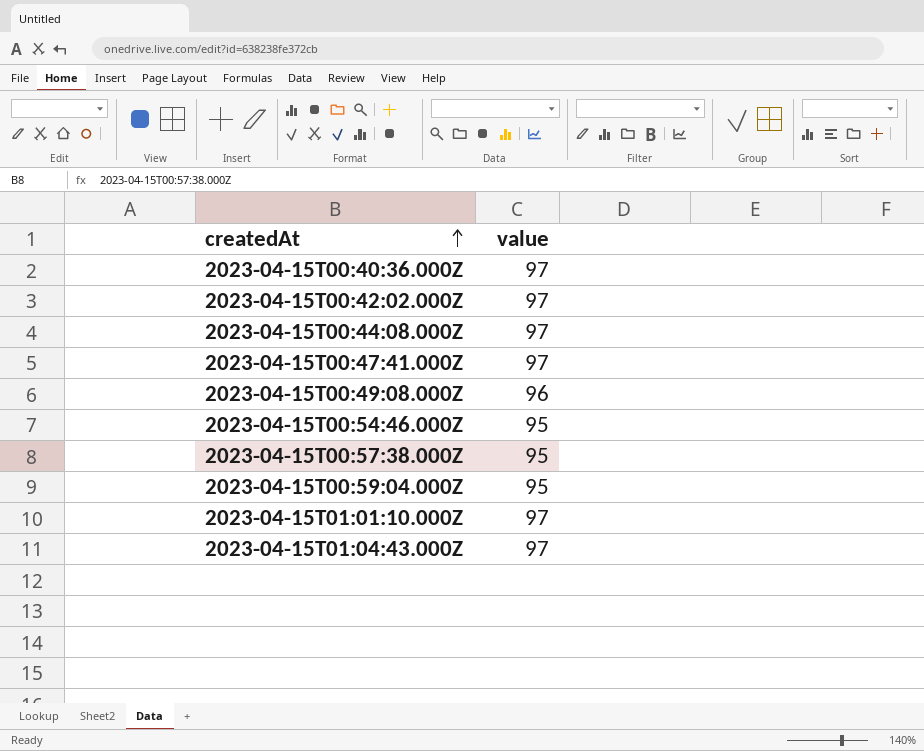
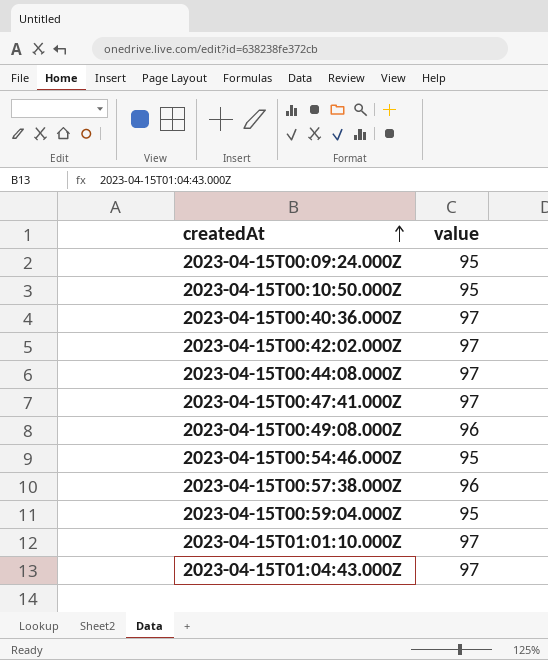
row 2023-04-15T00:09:24.000Z: none -> 95
row 2023-04-15T00:10:50.000Z: none -> 95
2023-04-15T00:57:38.000Z | value: 95 -> 96

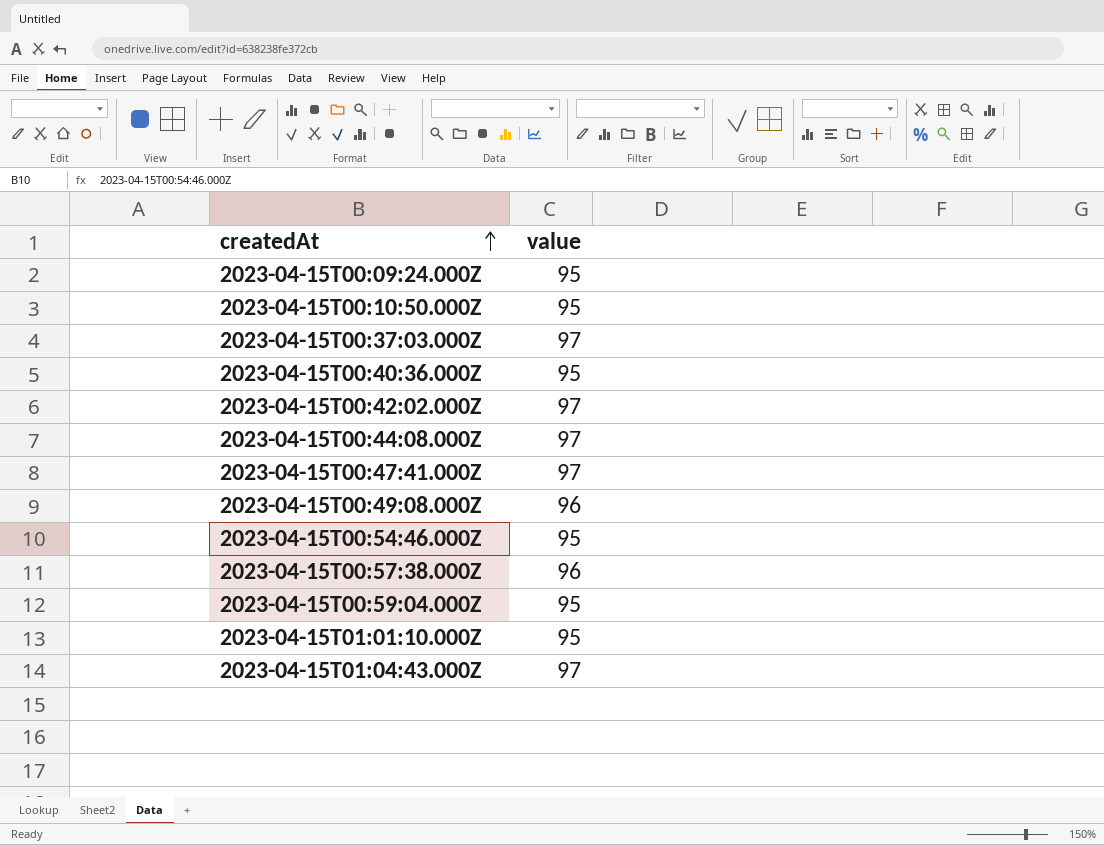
row 2023-04-15T00:37:03.000Z: none -> 97
2023-04-15T00:40:36.000Z | value: 97 -> 95
2023-04-15T01:01:10.000Z | value: 97 -> 95

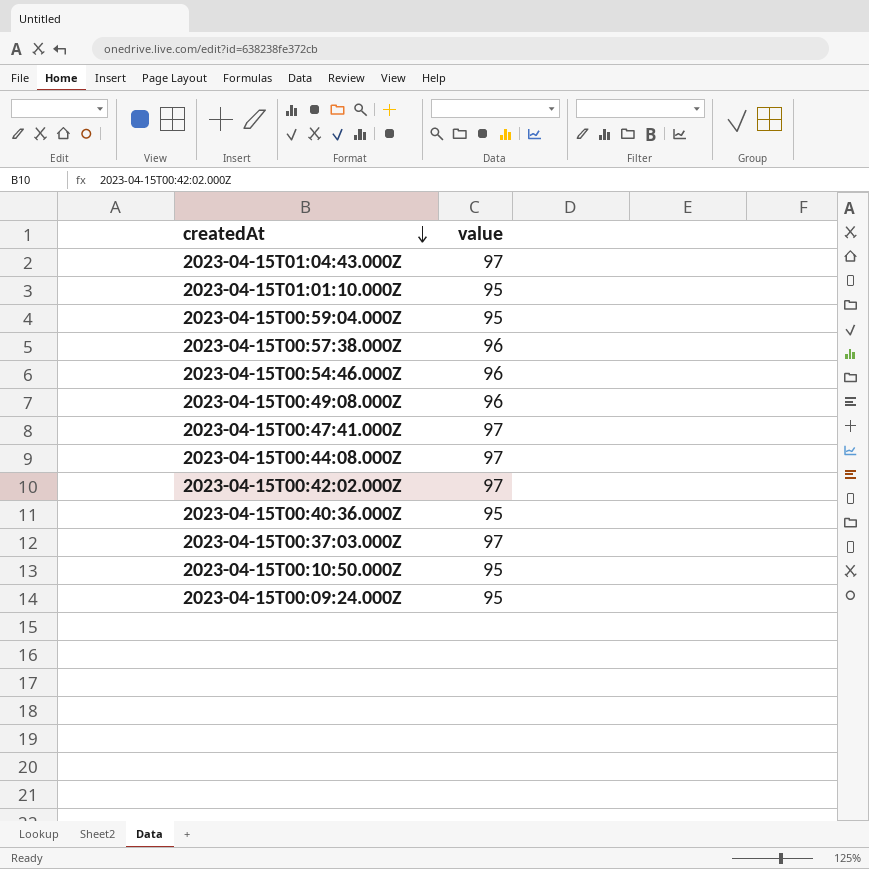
row order: createdAt ascending -> createdAt descending
2023-04-15T00:54:46.000Z | value: 95 -> 96

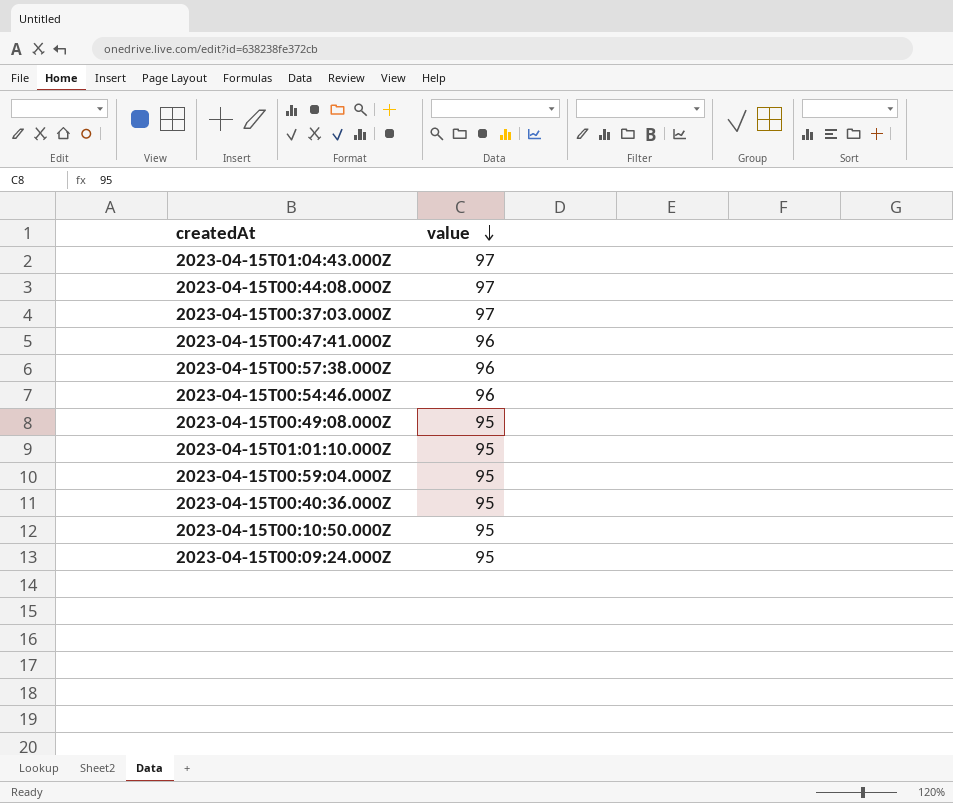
row order: createdAt descending -> value descending
row 2023-04-15T00:42:02.000Z: 97 -> none
2023-04-15T00:47:41.000Z | value: 97 -> 96
2023-04-15T00:49:08.000Z | value: 96 -> 95

